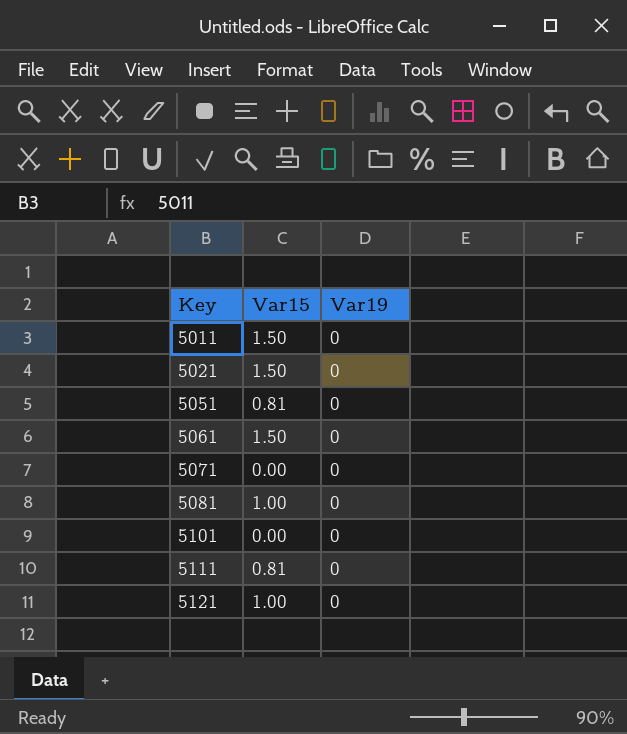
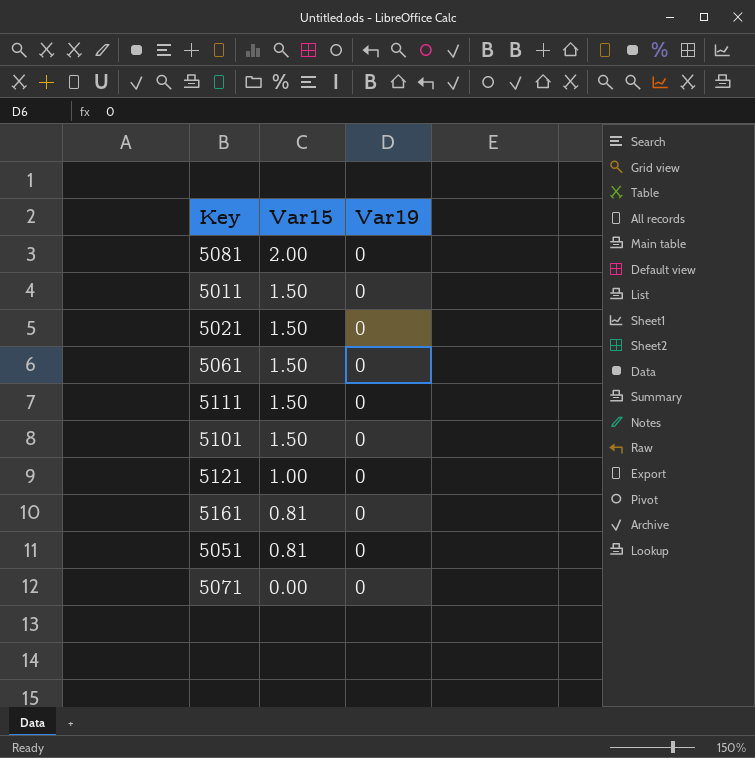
row order: Key ascending -> Var15 descending
5081 | Var15: 1.00 -> 2.00
5111 | Var15: 0.81 -> 1.50
5101 | Var15: 0.00 -> 1.50
row 5161: none -> 0.81 | 0

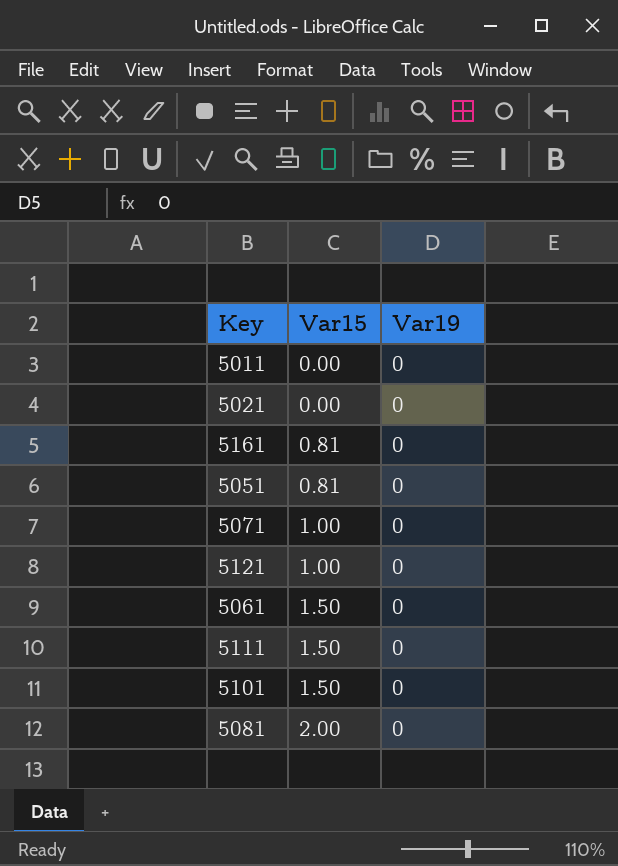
row order: Var15 descending -> Var15 ascending
5011 | Var15: 1.50 -> 0.00
5021 | Var15: 1.50 -> 0.00
5071 | Var15: 0.00 -> 1.00

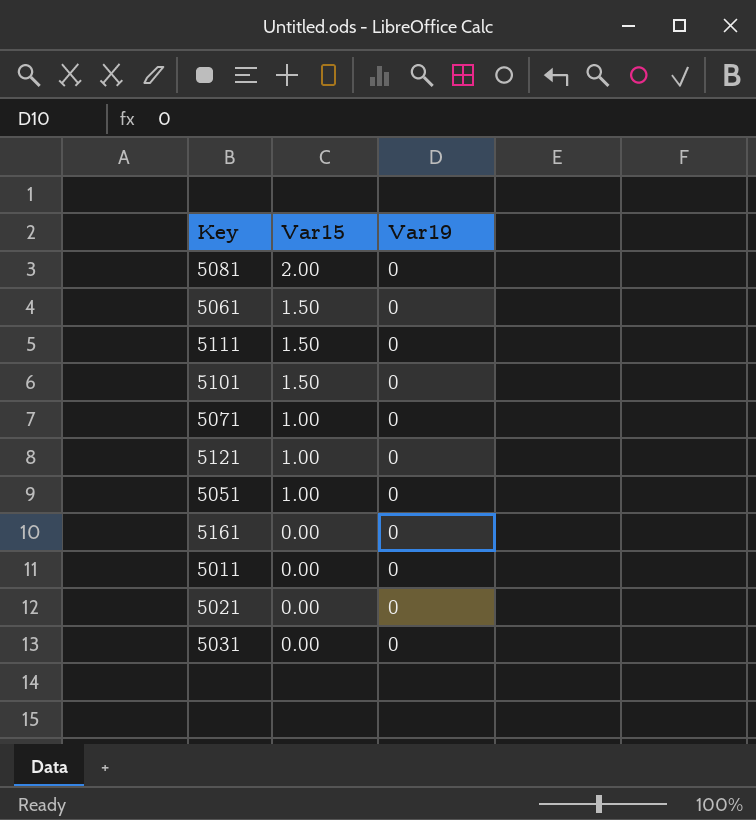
row order: Var15 ascending -> Var15 descending
5051 | Var15: 0.81 -> 1.00
5161 | Var15: 0.81 -> 0.00
row 5031: none -> 0.00 | 0

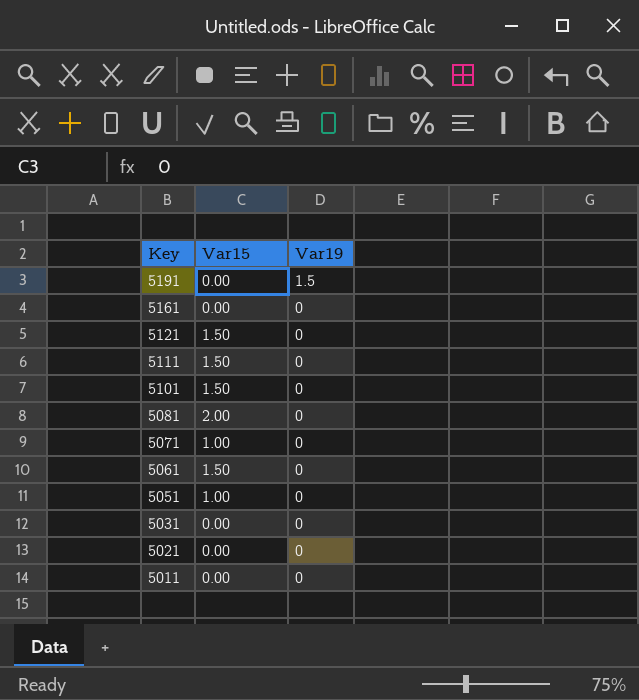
row order: Var15 descending -> Key descending
row 5191: none -> 0.00 | 1.5
5121 | Var15: 1.00 -> 1.50

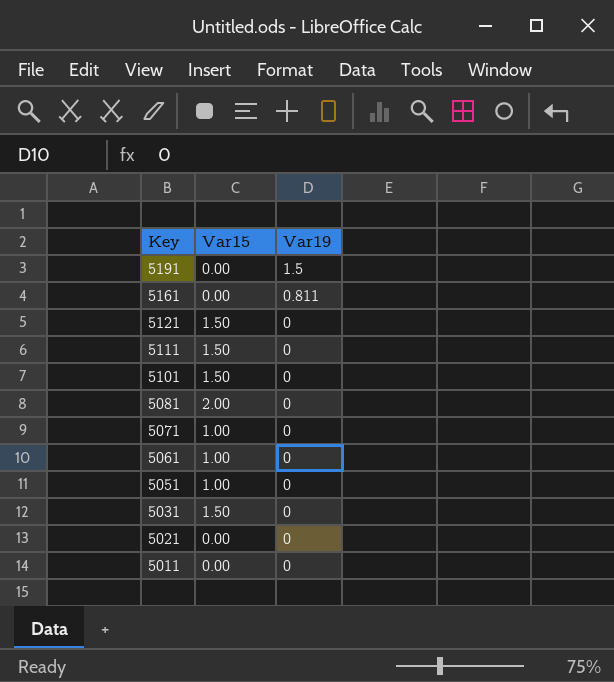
5161 | Var19: 0 -> 0.811
5061 | Var15: 1.50 -> 1.00
5031 | Var15: 0.00 -> 1.50

